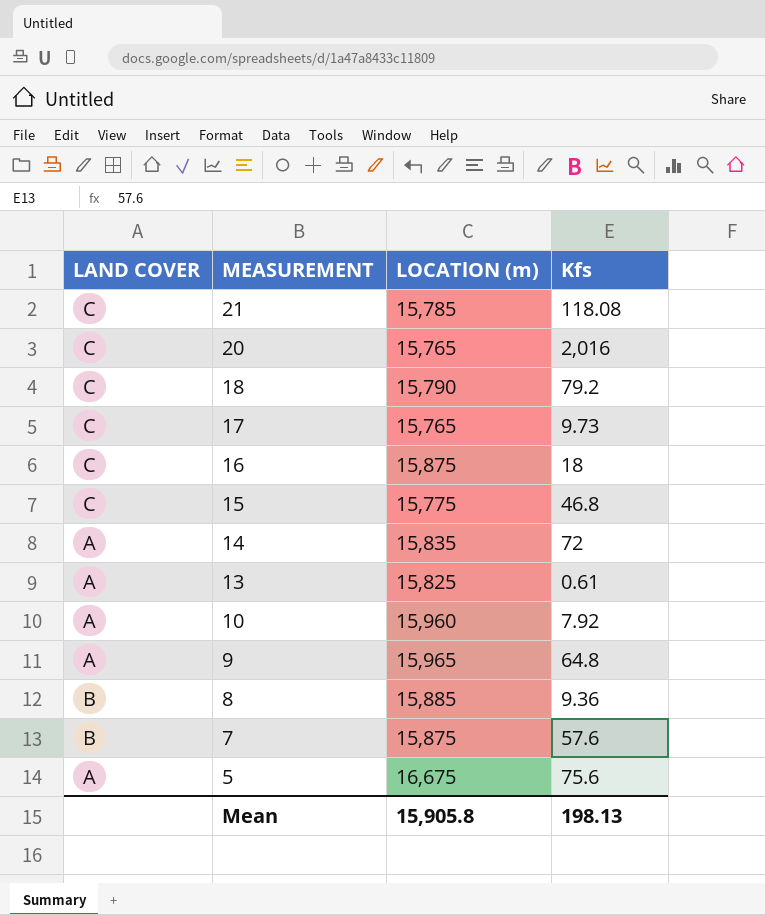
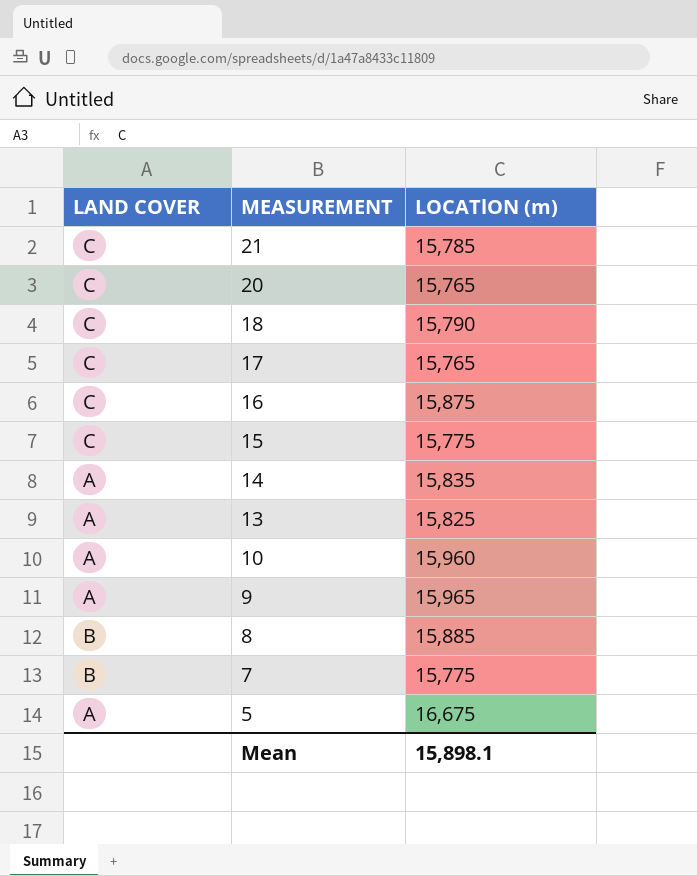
column Kfs | position: 4 -> none
7 | LOCATlON (m): 15,875 -> 15,775
Mean | LOCATlON (m): 15,905.8 -> 15,898.1

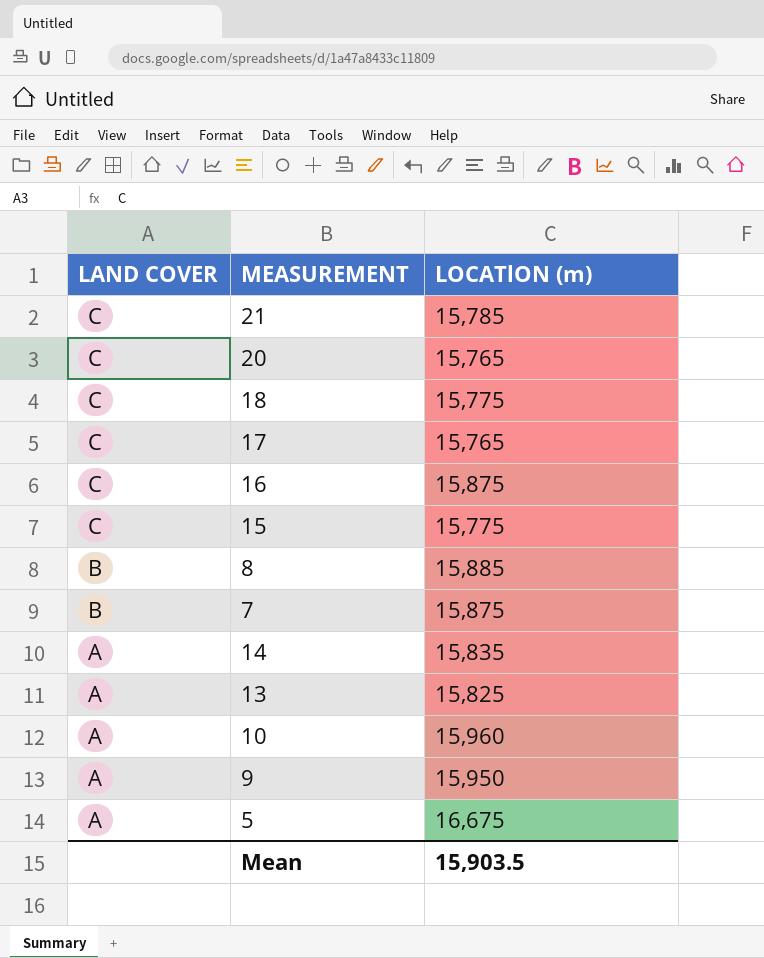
row order: MEASUREMENT descending -> LAND COVER descending
18 | LOCATlON (m): 15,790 -> 15,775
7 | LOCATlON (m): 15,775 -> 15,875
9 | LOCATlON (m): 15,965 -> 15,950
Mean | LOCATlON (m): 15,898.1 -> 15,903.5

